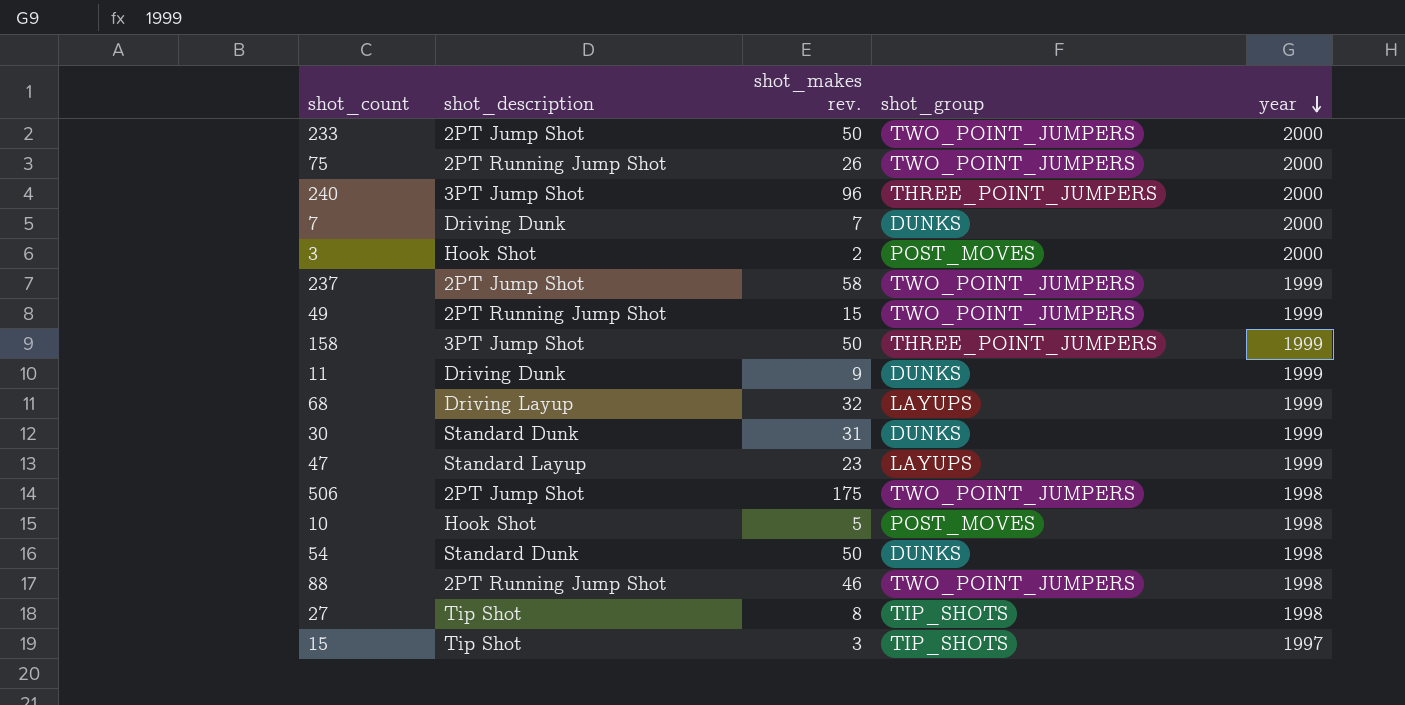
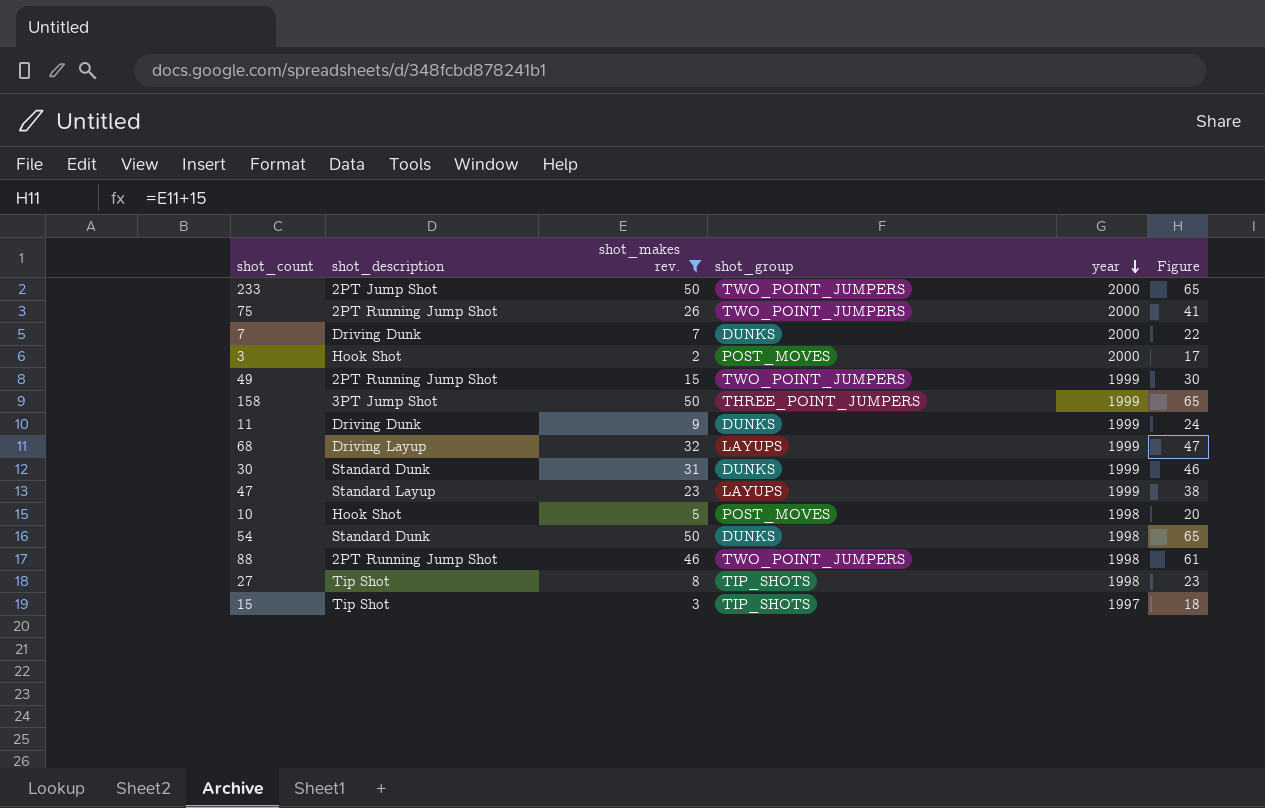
filter: none -> shot_makes rev. <= 50
column Figure | formula: none -> [shot_makes rev.] + 15

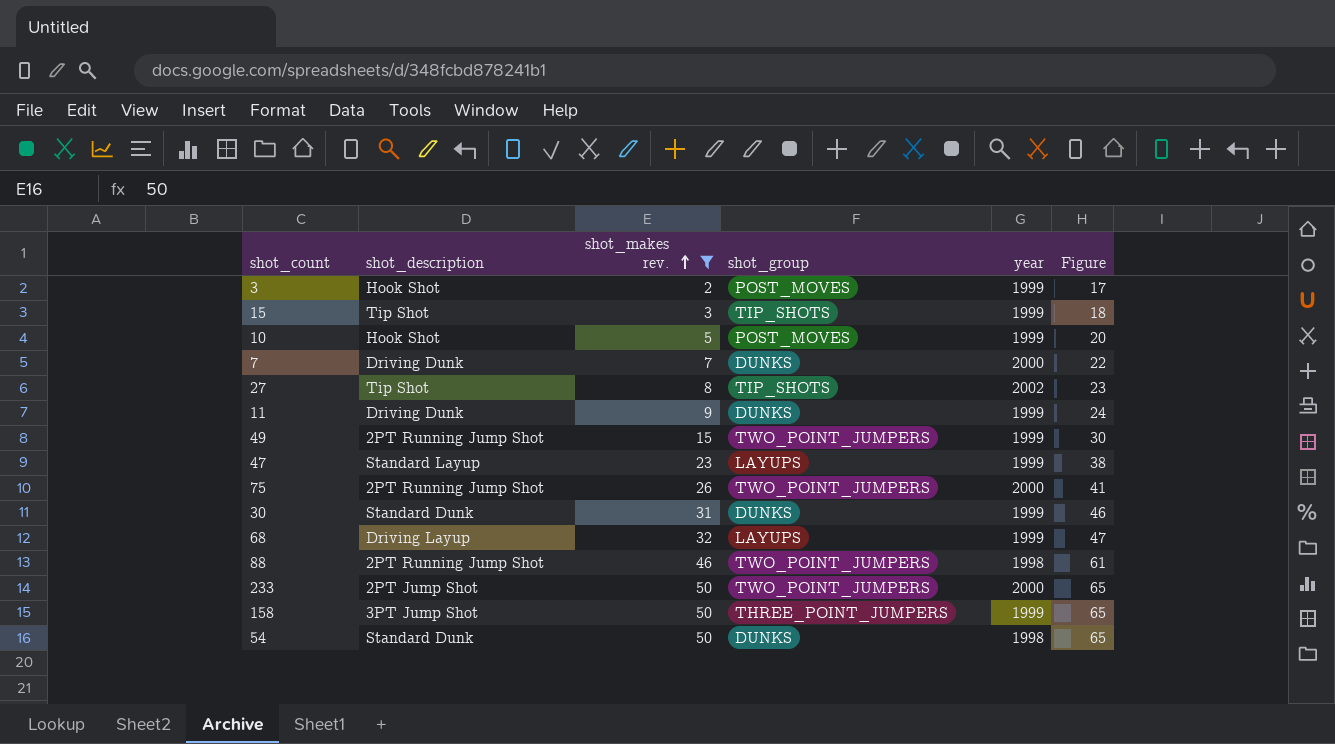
row order: year descending -> shot_makes rev. ascending
3 | year: 2000 -> 1999
15 | year: 1997 -> 1999
10 | year: 1998 -> 1999
27 | year: 1998 -> 2002

